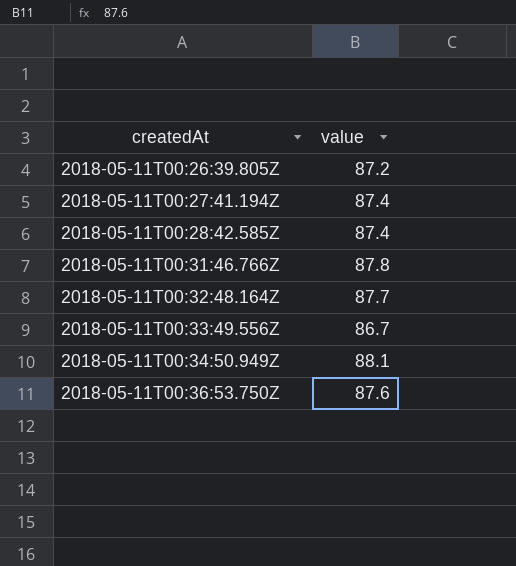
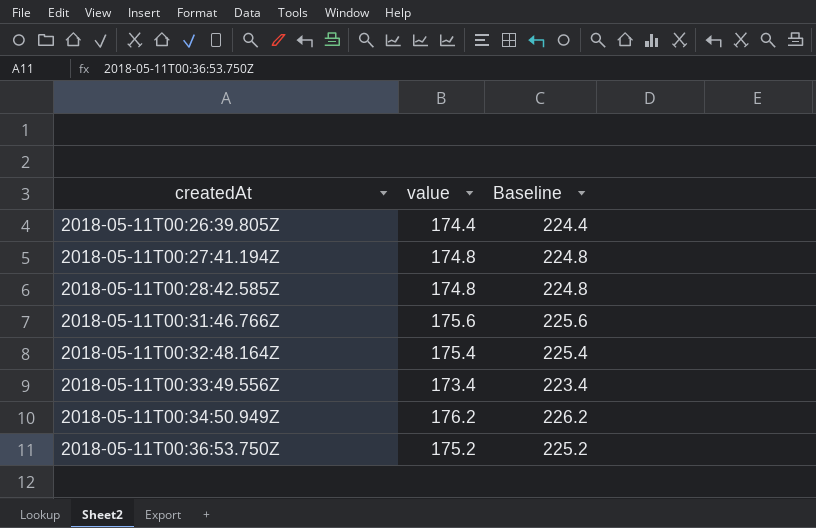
column Baseline | formula: none -> [value] + 50
2018-05-11T00:26:39.805Z | value: 87.2 -> 174.4
2018-05-11T00:27:41.194Z | value: 87.4 -> 174.8
2018-05-11T00:28:42.585Z | value: 87.4 -> 174.8
2018-05-11T00:31:46.766Z | value: 87.8 -> 175.6
2018-05-11T00:32:48.164Z | value: 87.7 -> 175.4
2018-05-11T00:33:49.556Z | value: 86.7 -> 173.4
2018-05-11T00:34:50.949Z | value: 88.1 -> 176.2
2018-05-11T00:36:53.750Z | value: 87.6 -> 175.2

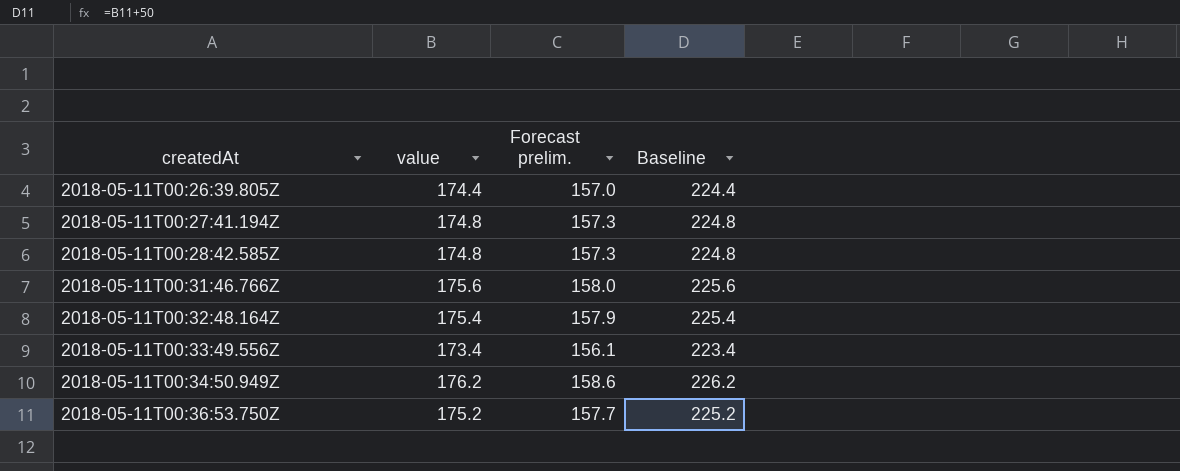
column Forecast prelim. | formula: none -> [value] * 0.9

